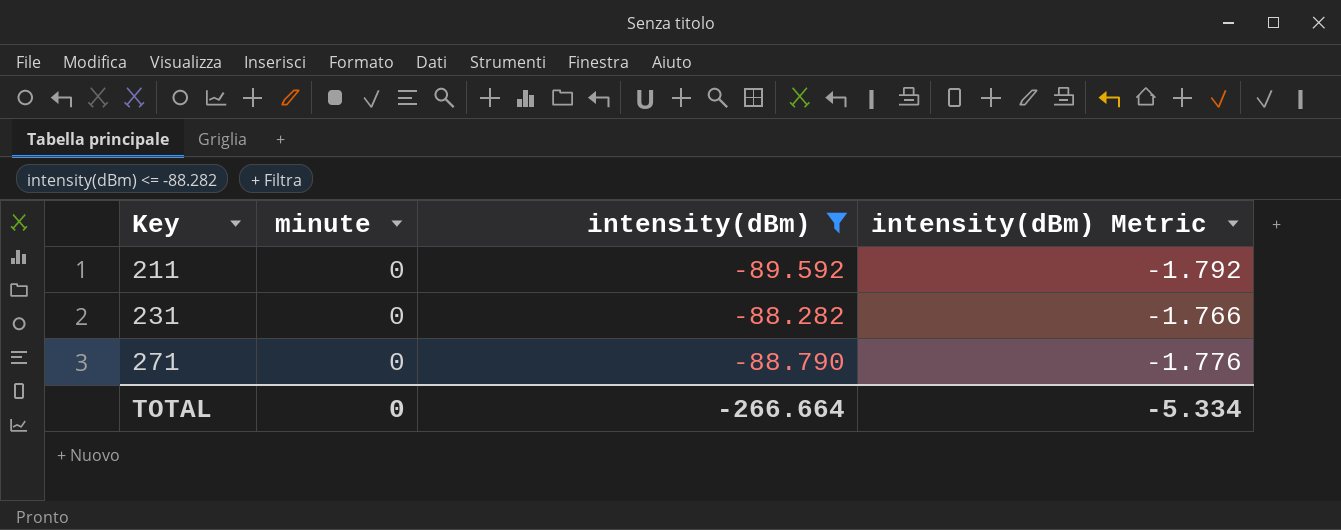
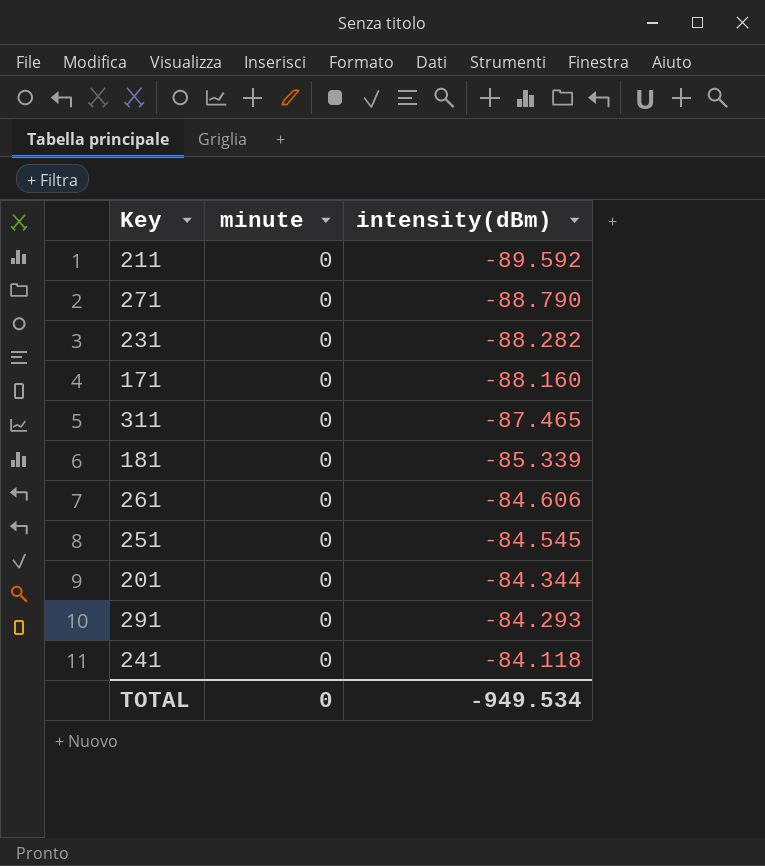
filter: intensity(dBm) <= -88.282 -> none
row order: Key ascending -> intensity(dBm) ascending
column intensity(dBm) Metric | formula: [intensity(dBm)] * 0.02 -> none
TOTAL | intensity(dBm): -266.664 -> -949.534

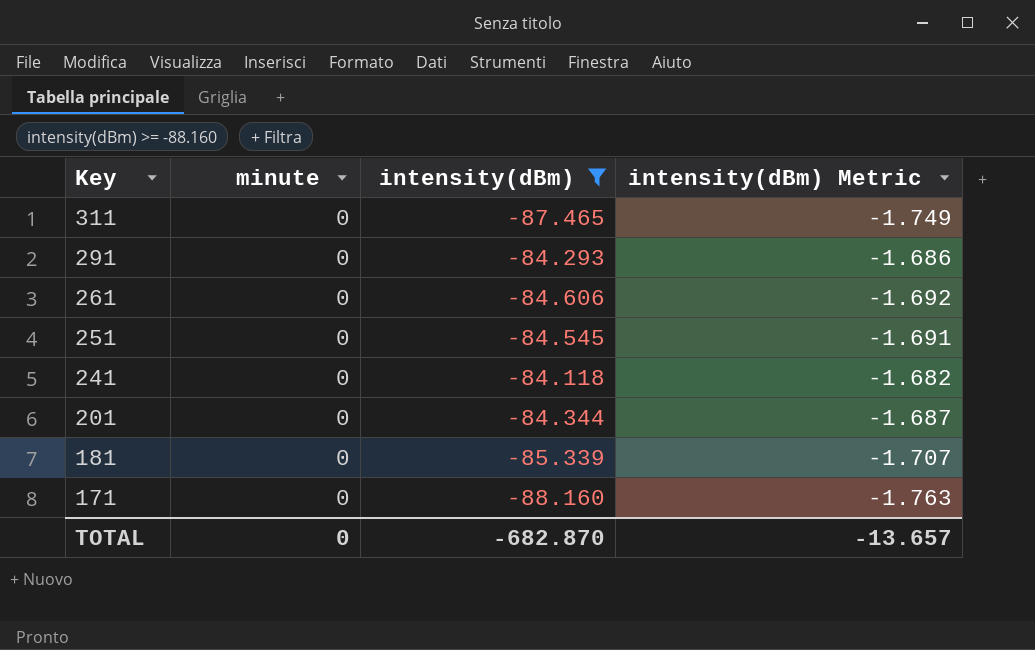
filter: none -> intensity(dBm) >= -88.160
row order: intensity(dBm) ascending -> Key descending
column intensity(dBm) Metric | formula: none -> [intensity(dBm)] * 0.02
TOTAL | intensity(dBm): -949.534 -> -682.870

